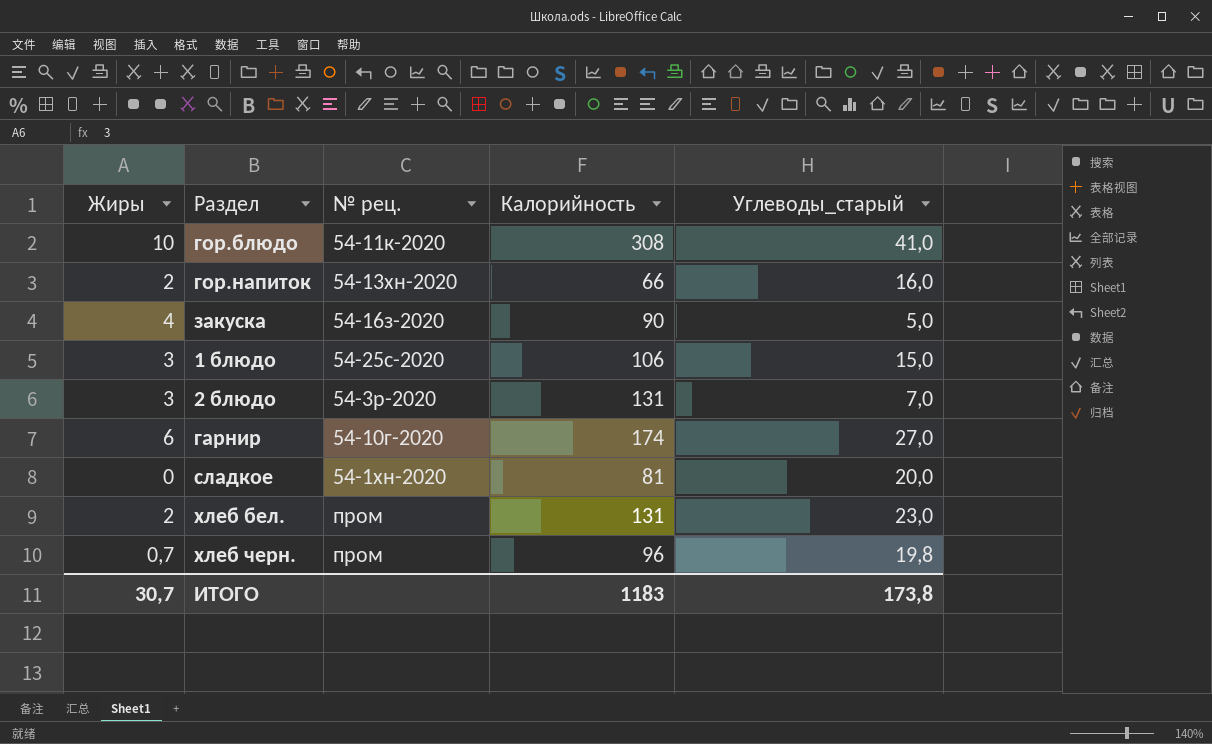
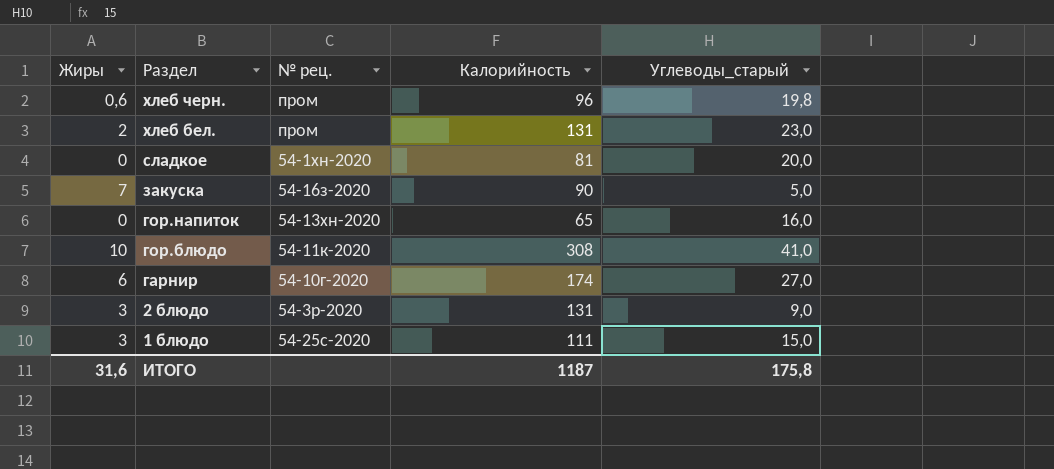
row order: none -> Раздел descending
хлеб черн. | Жиры: 0,7 -> 0,6
закуска | Жиры: 4 -> 7
гор.напиток | Жиры: 2 -> 0
гор.напиток | Калорийность: 66 -> 65
2 блюдо | Углеводы_старый: 7,0 -> 9,0
1 блюдо | Калорийность: 106 -> 111
ИТОГО | Жиры: 30,7 -> 31,6
ИТОГО | Калорийность: 1183 -> 1187
ИТОГО | Углеводы_старый: 173,8 -> 175,8

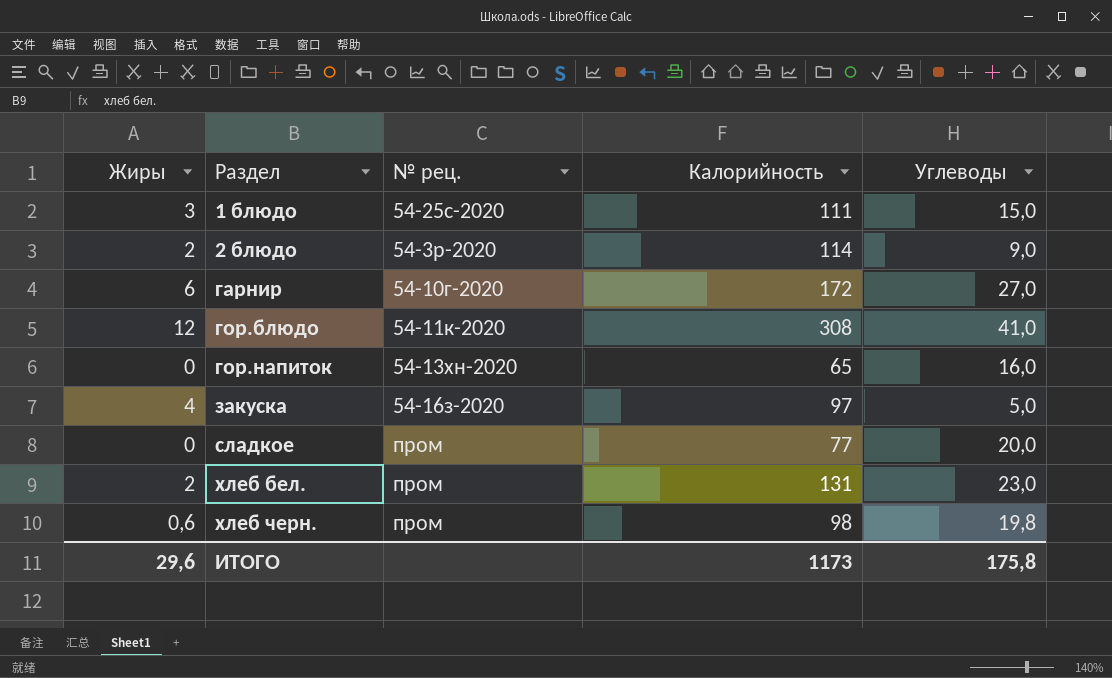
row order: Раздел descending -> Раздел ascending
column name: Углеводы_старый -> Углеводы
2 блюдо | Жиры: 3 -> 2
2 блюдо | Калорийность: 131 -> 114
гарнир | Калорийность: 174 -> 172
гор.блюдо | Жиры: 10 -> 12
закуска | Жиры: 7 -> 4
закуска | Калорийность: 90 -> 97
сладкое | № рец.: 54-1хн-2020 -> пром
сладкое | Калорийность: 81 -> 77
хлеб черн. | Калорийность: 96 -> 98
ИТОГО | Жиры: 31,6 -> 29,6
ИТОГО | Калорийность: 1187 -> 1173

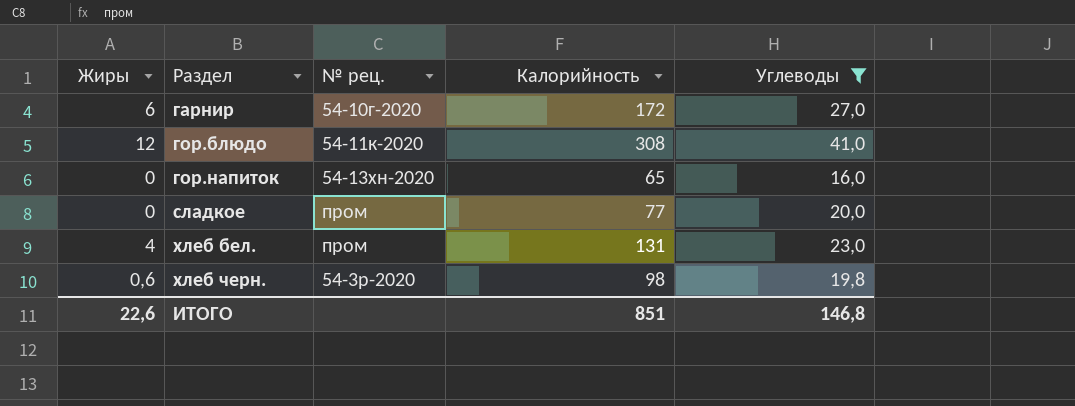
filter: none -> Углеводы >= 16,0
хлеб бел. | Жиры: 2 -> 4
хлеб черн. | № рец.: пром -> 54-3р-2020
ИТОГО | Жиры: 29,6 -> 22,6
ИТОГО | Калорийность: 1173 -> 851
ИТОГО | Углеводы: 175,8 -> 146,8

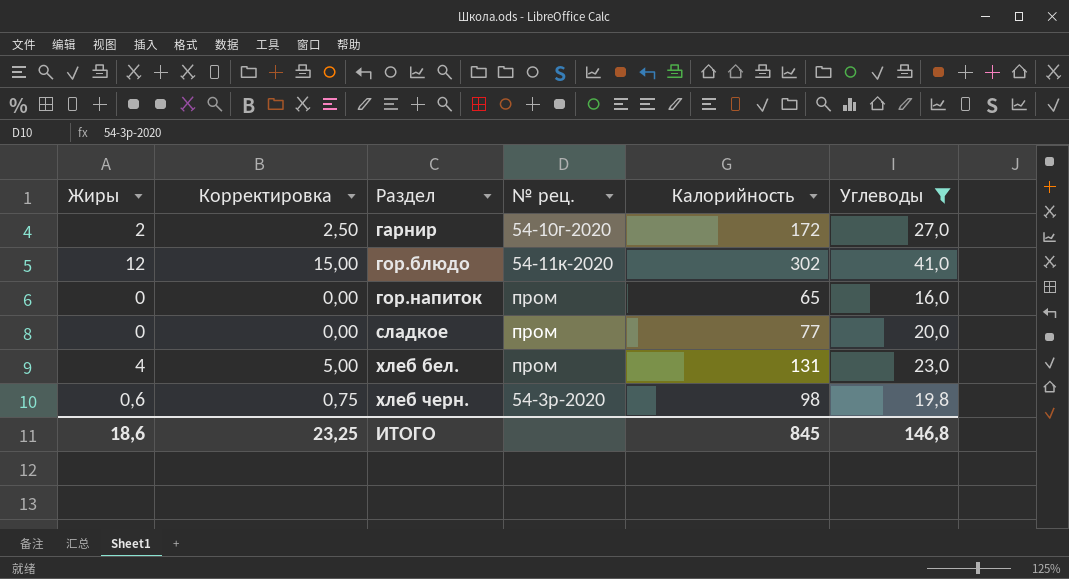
column Корректировка | formula: none -> [Жиры] * 1,25
гарнир | Жиры: 6 -> 2
гор.блюдо | Калорийность: 308 -> 302
гор.напиток | № рец.: 54-13хн-2020 -> пром
ИТОГО | Жиры: 22,6 -> 18,6
ИТОГО | Калорийность: 851 -> 845

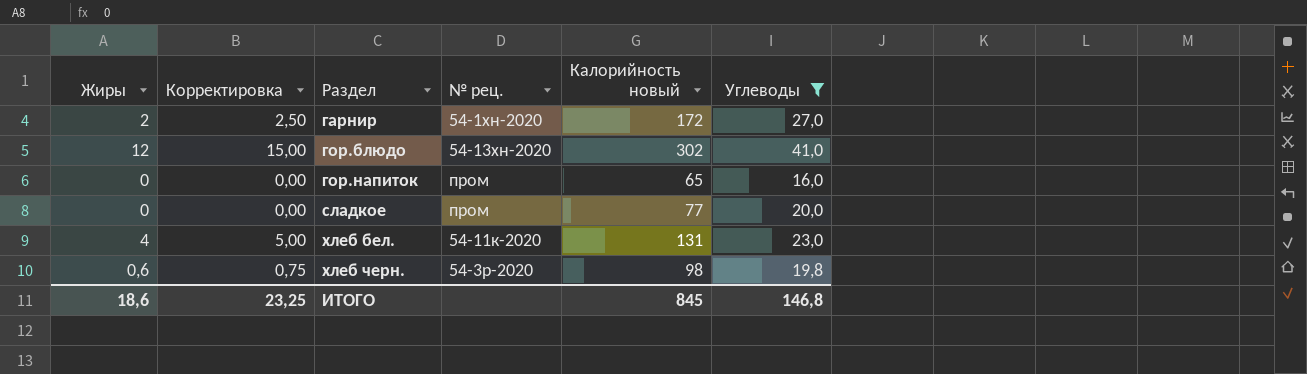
column name: Калорийность -> Калорийность новый
гарнир | № рец.: 54-10г-2020 -> 54-1хн-2020
гор.блюдо | № рец.: 54-11к-2020 -> 54-13хн-2020
хлеб бел. | № рец.: пром -> 54-11к-2020

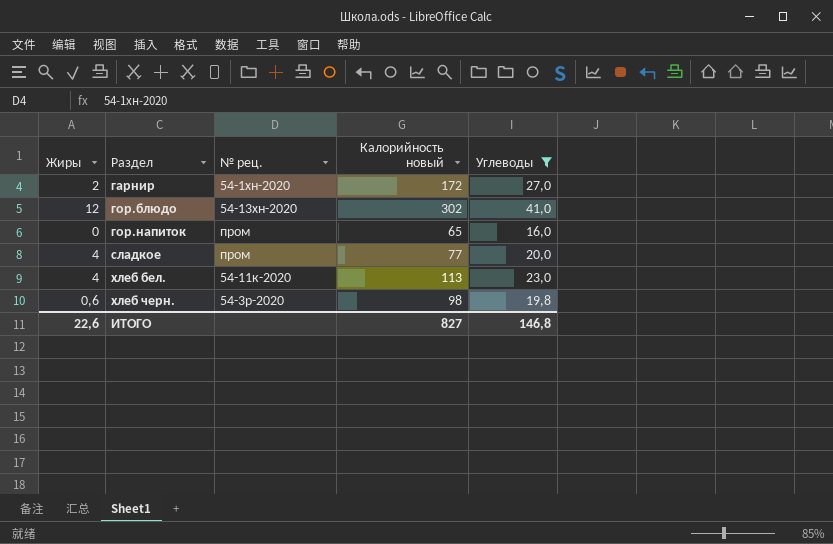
column Корректировка | formula: [Жиры] * 1,25 -> none
сладкое | Жиры: 0 -> 4
хлеб бел. | Калорийность новый: 131 -> 113
ИТОГО | Жиры: 18,6 -> 22,6
ИТОГО | Калорийность новый: 845 -> 827

